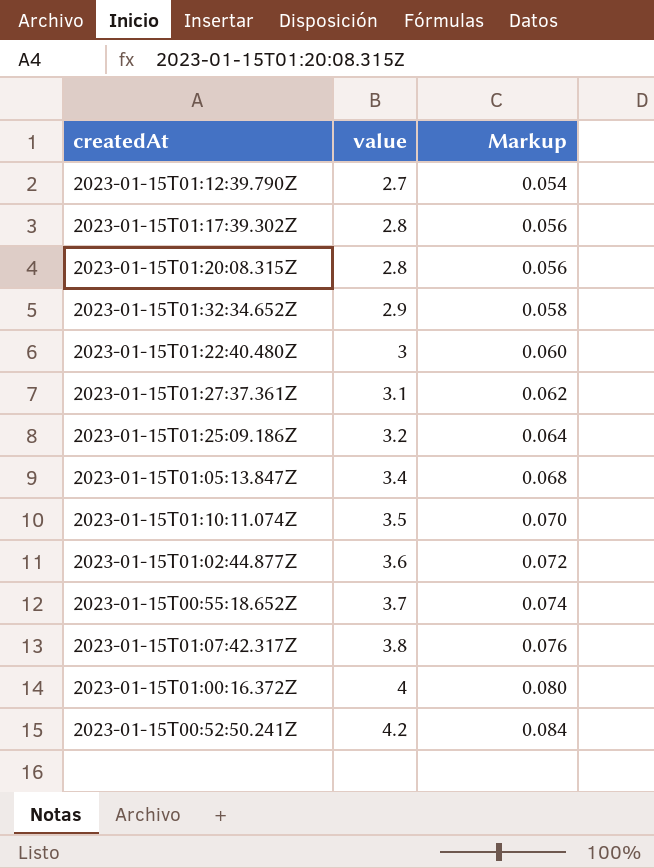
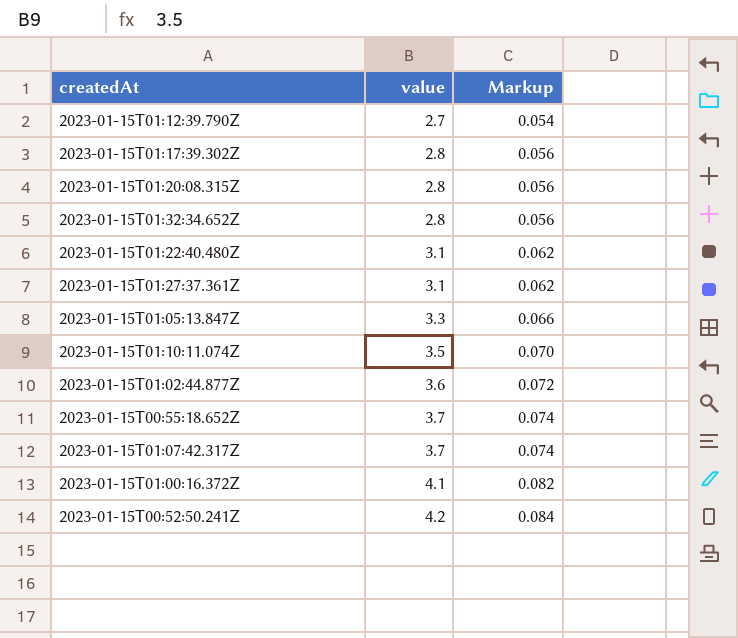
row 2023-01-15T01:25:09.186Z: 3.2 | 0.064 -> none
2023-01-15T01:32:34.652Z | value: 2.9 -> 2.8
2023-01-15T01:32:34.652Z | Markup: 0.058 -> 0.056
2023-01-15T01:22:40.480Z | value: 3 -> 3.1
2023-01-15T01:22:40.480Z | Markup: 0.060 -> 0.062
2023-01-15T01:05:13.847Z | value: 3.4 -> 3.3
2023-01-15T01:05:13.847Z | Markup: 0.068 -> 0.066
2023-01-15T01:07:42.317Z | value: 3.8 -> 3.7
2023-01-15T01:07:42.317Z | Markup: 0.076 -> 0.074
2023-01-15T01:00:16.372Z | value: 4 -> 4.1
2023-01-15T01:00:16.372Z | Markup: 0.080 -> 0.082

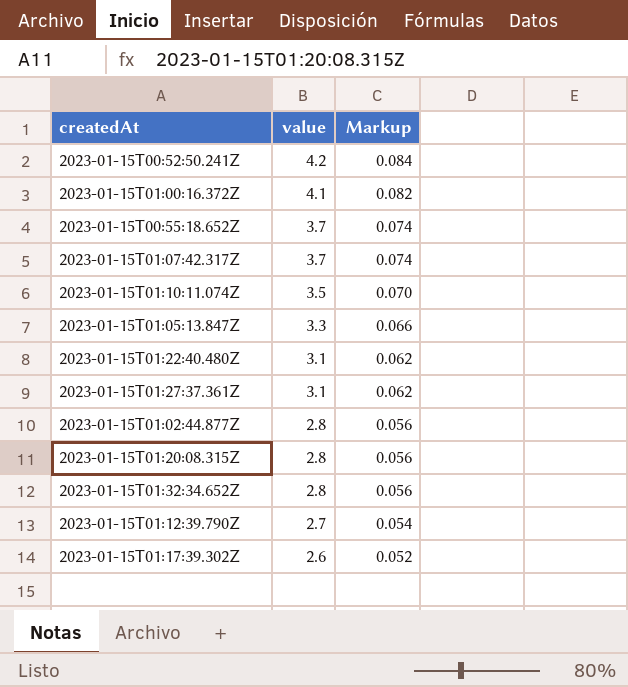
row order: value ascending -> value descending
2023-01-15T01:02:44.877Z | value: 3.6 -> 2.8
2023-01-15T01:02:44.877Z | Markup: 0.072 -> 0.056
2023-01-15T01:17:39.302Z | value: 2.8 -> 2.6
2023-01-15T01:17:39.302Z | Markup: 0.056 -> 0.052

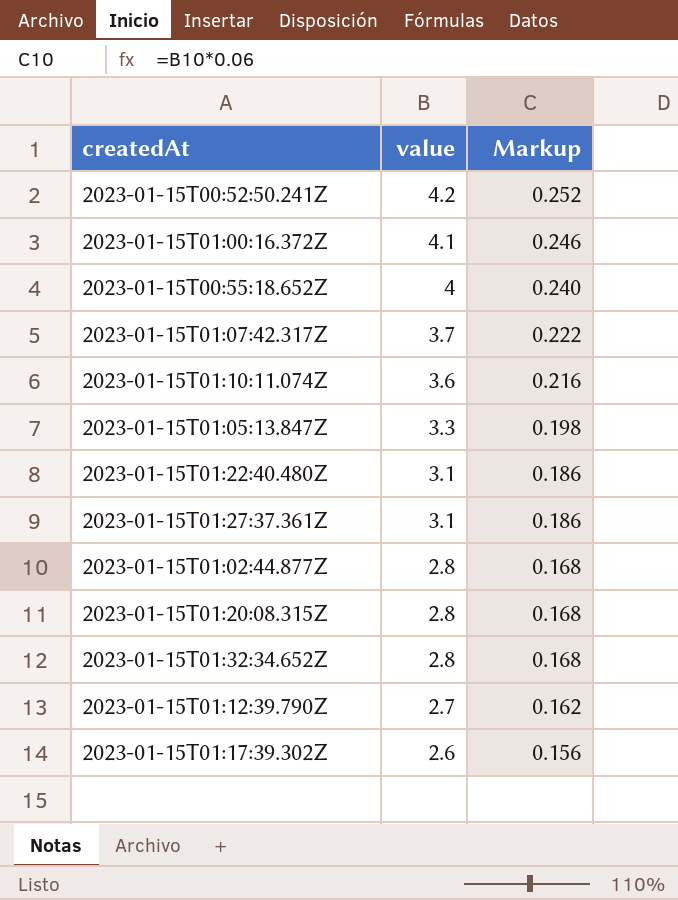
column Markup | formula: [value] * 0.02 -> [value] * 0.06
2023-01-15T00:55:18.652Z | value: 3.7 -> 4
2023-01-15T01:10:11.074Z | value: 3.5 -> 3.6

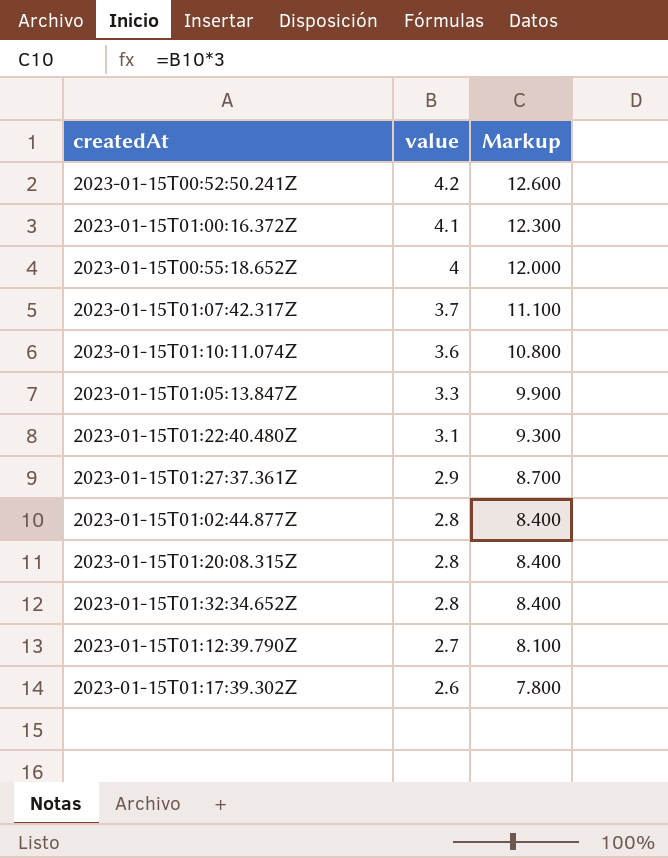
column Markup | formula: [value] * 0.06 -> [value] * 3
2023-01-15T01:27:37.361Z | value: 3.1 -> 2.9

